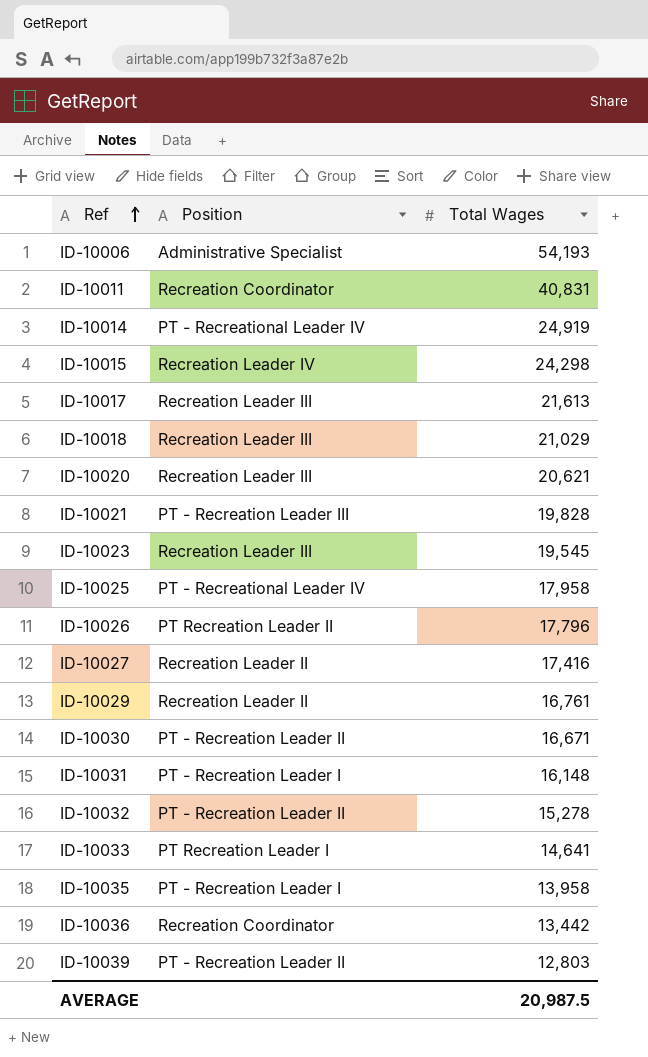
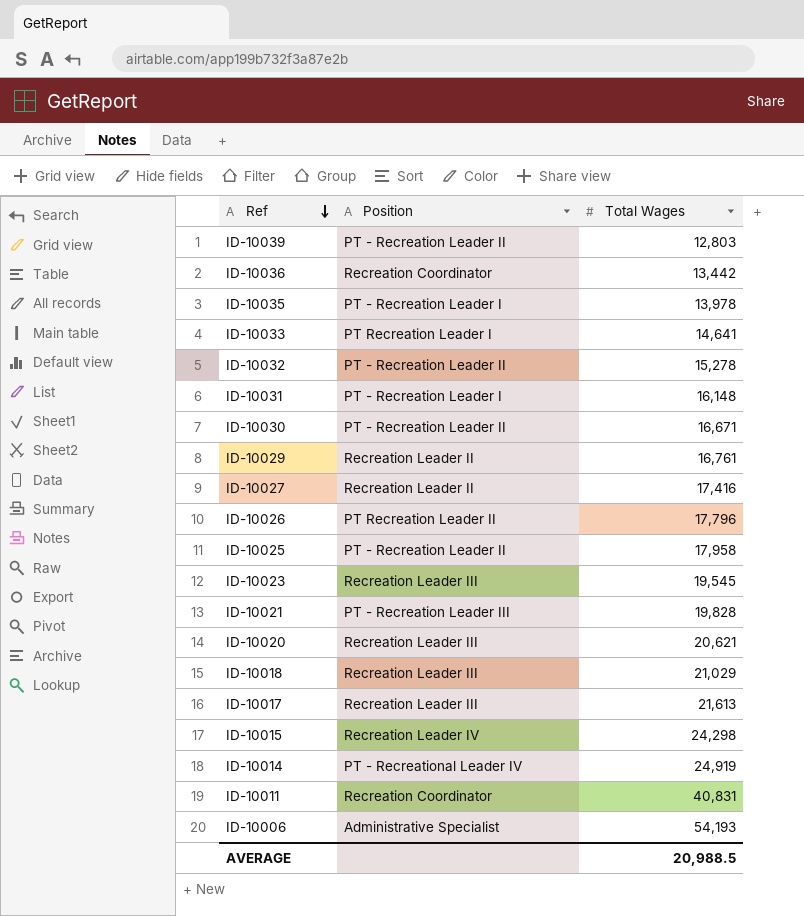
row order: Ref ascending -> Ref descending
ID-10035 | Total Wages: 13,958 -> 13,978
ID-10025 | Position: PT - Recreational Leader IV -> PT - Recreation Leader II
AVERAGE | Total Wages: 20,987.5 -> 20,988.5

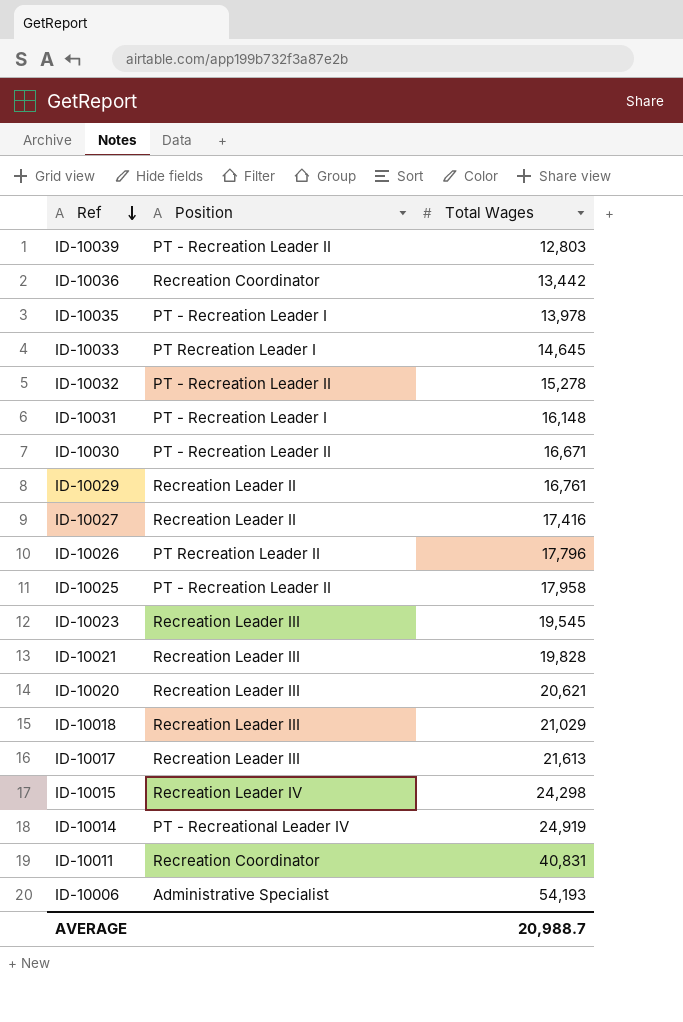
ID-10033 | Total Wages: 14,641 -> 14,645
ID-10021 | Position: PT - Recreation Leader III -> Recreation Leader III
AVERAGE | Total Wages: 20,988.5 -> 20,988.7

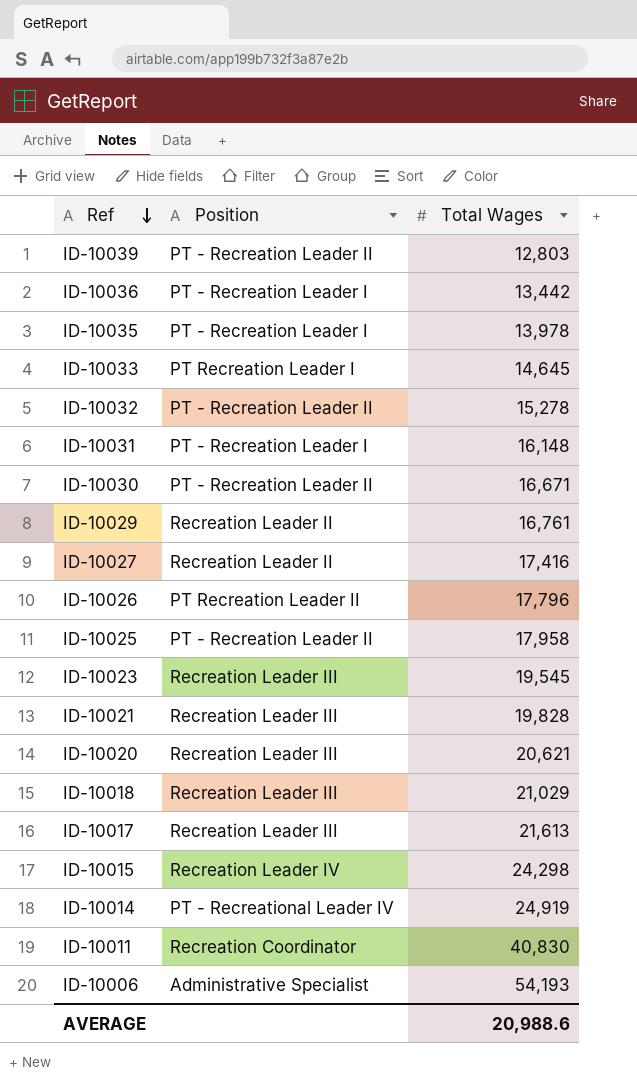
ID-10036 | Position: Recreation Coordinator -> PT - Recreation Leader I
ID-10011 | Total Wages: 40,831 -> 40,830
AVERAGE | Total Wages: 20,988.7 -> 20,988.6

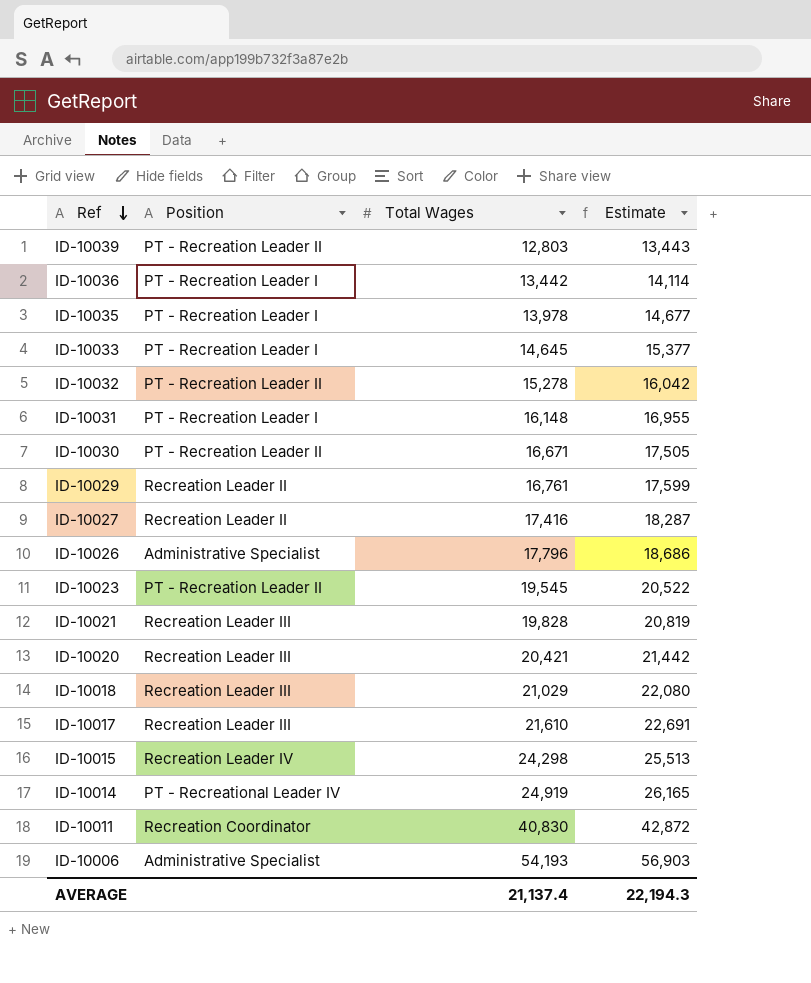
column Estimate | formula: none -> [Total Wages] * 1.05
row ID-10025: PT - Recreation Leader II | 17,958 -> none
ID-10033 | Position: PT Recreation Leader I -> PT - Recreation Leader I
ID-10026 | Position: PT Recreation Leader II -> Administrative Specialist
ID-10023 | Position: Recreation Leader III -> PT - Recreation Leader II
ID-10020 | Total Wages: 20,621 -> 20,421
ID-10017 | Total Wages: 21,613 -> 21,610
AVERAGE | Total Wages: 20,988.6 -> 21,137.4

